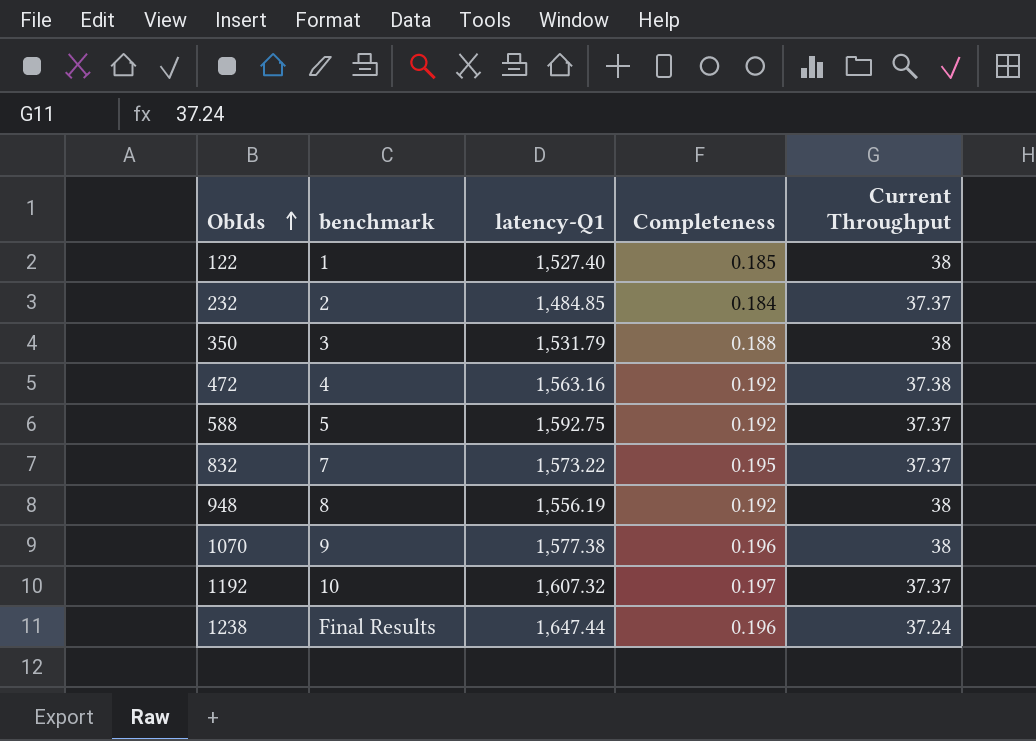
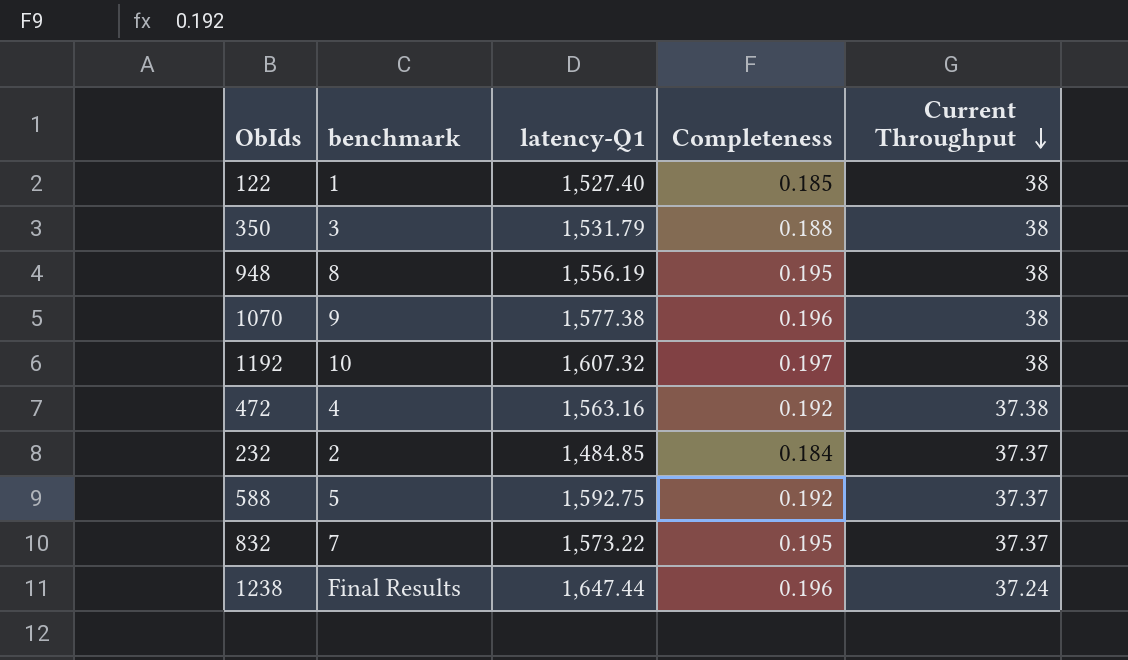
row order: ObIds ascending -> Current Throughput descending
948 | Completeness: 0.192 -> 0.195
1192 | Current Throughput: 37.37 -> 38

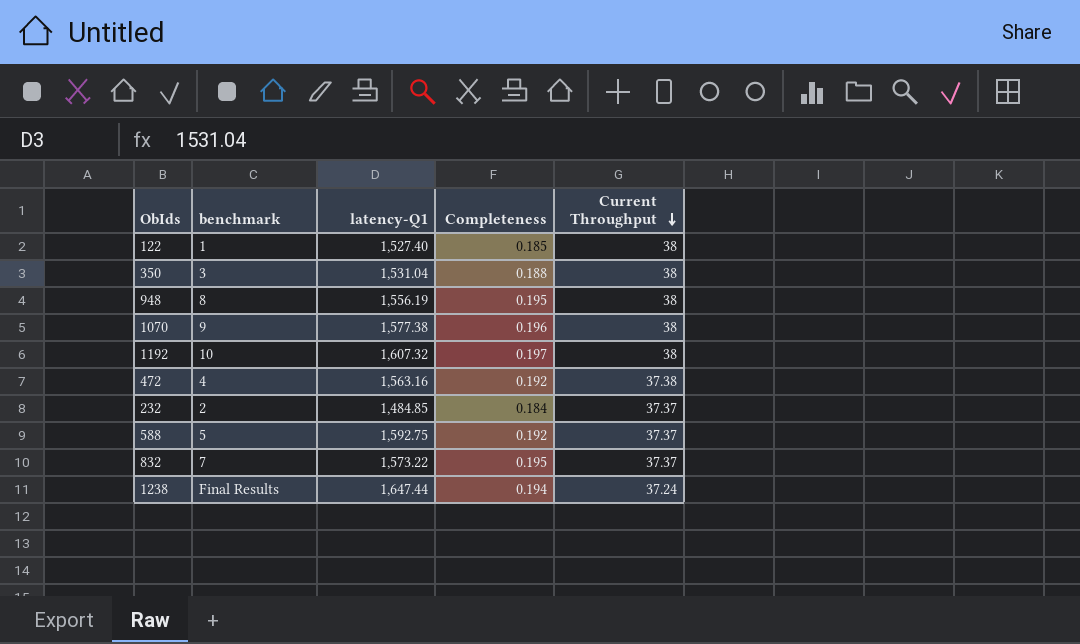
350 | latency-Q1: 1,531.79 -> 1,531.04
1238 | Completeness: 0.196 -> 0.194

